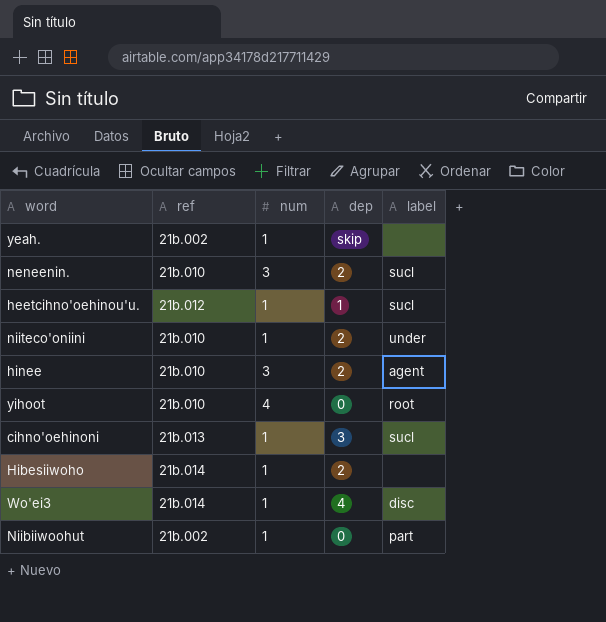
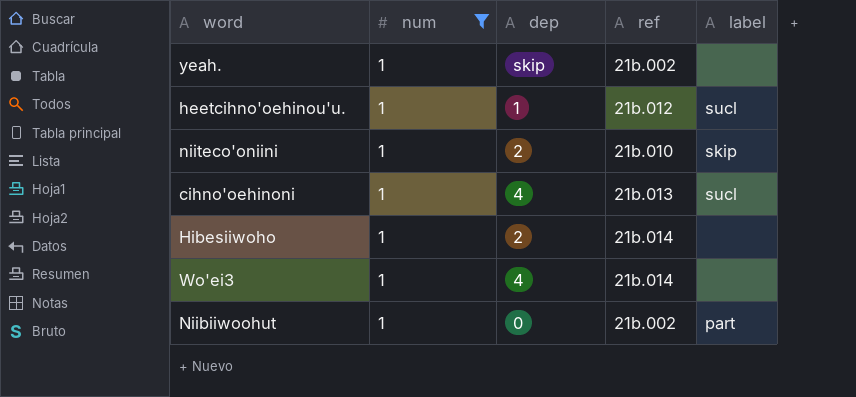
filter: none -> num = 1
column ref | position: 2 -> 4
niiteco'oniini | label: under -> skip
cihno'oehinoni | dep: 3 -> 4
Wo'ei3 | label: disc -> none

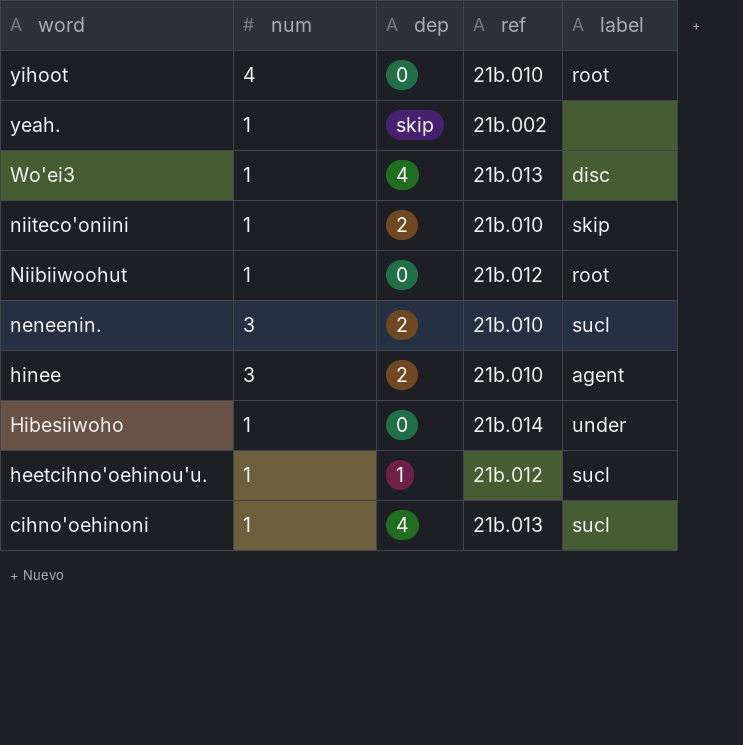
filter: num = 1 -> none
row order: none -> word descending
Wo'ei3 | ref: 21b.014 -> 21b.013
Wo'ei3 | label: none -> disc
Niibiiwoohut | ref: 21b.002 -> 21b.012
Niibiiwoohut | label: part -> root
Hibesiiwoho | dep: 2 -> 0
Hibesiiwoho | label: none -> under

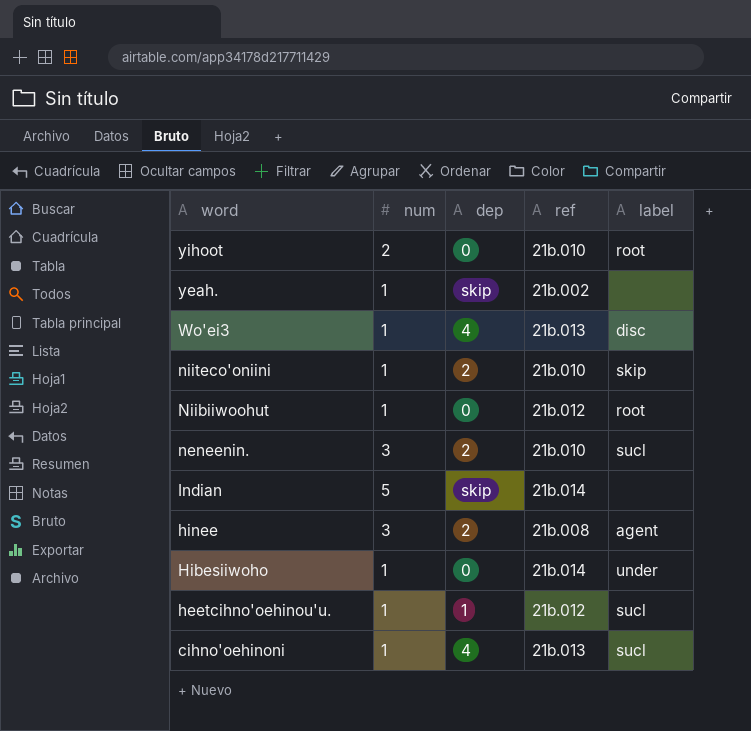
yihoot | num: 4 -> 2
row Indian: none -> 5 | skip | 21b.014 | none
hinee | ref: 21b.010 -> 21b.008

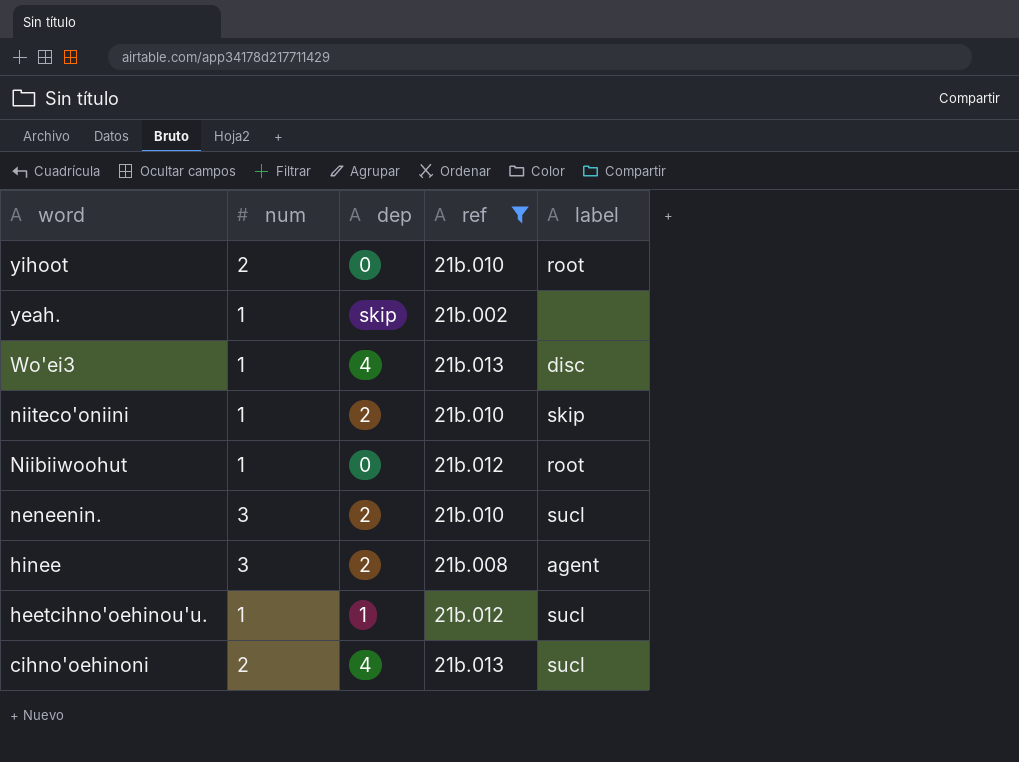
filter: none -> ref != 21b.014
cihno'oehinoni | num: 1 -> 2

